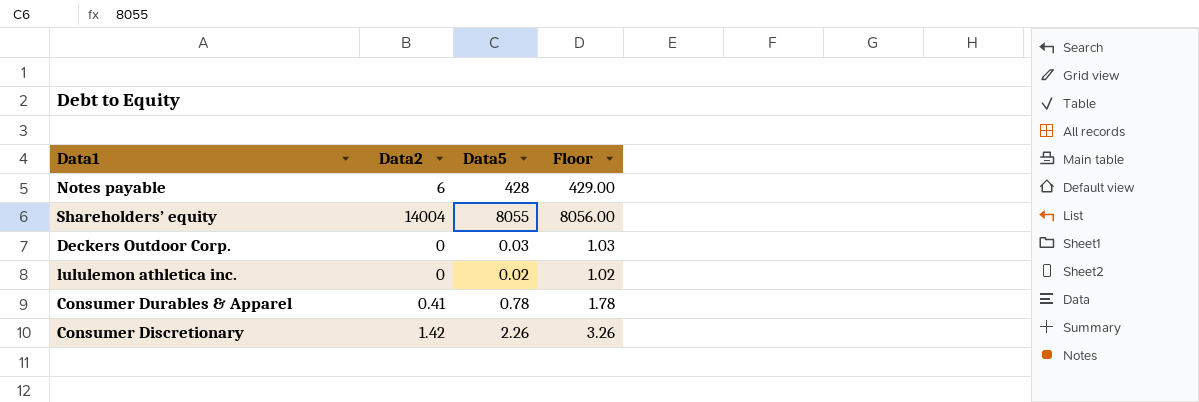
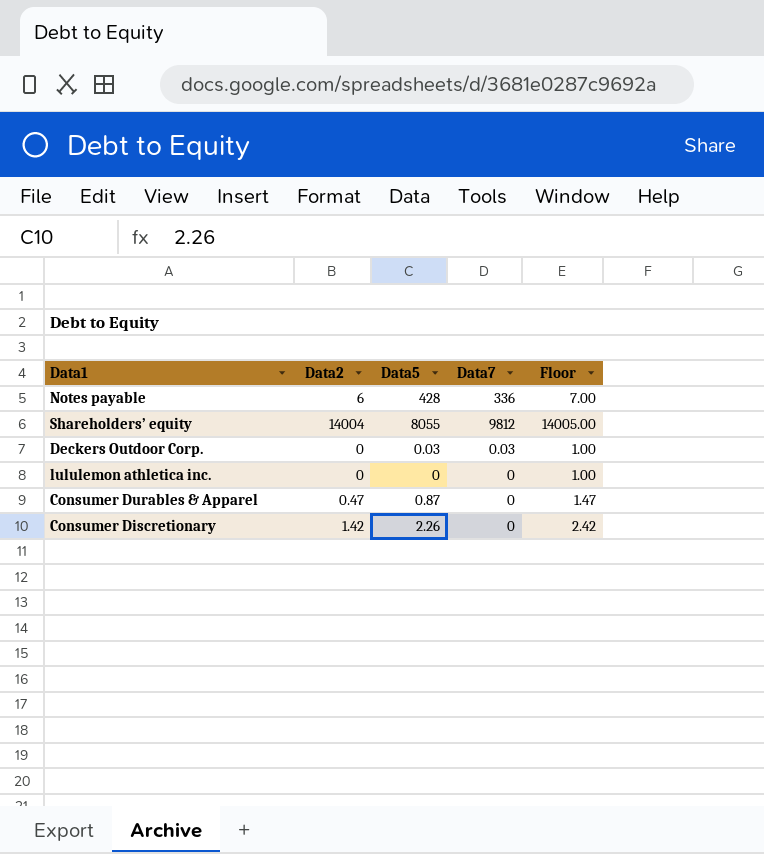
column Data7 | position: none -> 4
column Floor | formula: [Data5] + 1 -> [Data2] + 1
lululemon athletica inc. | Data5: 0.02 -> 0
Consumer Durables & Apparel | Data2: 0.41 -> 0.47
Consumer Durables & Apparel | Data5: 0.78 -> 0.87

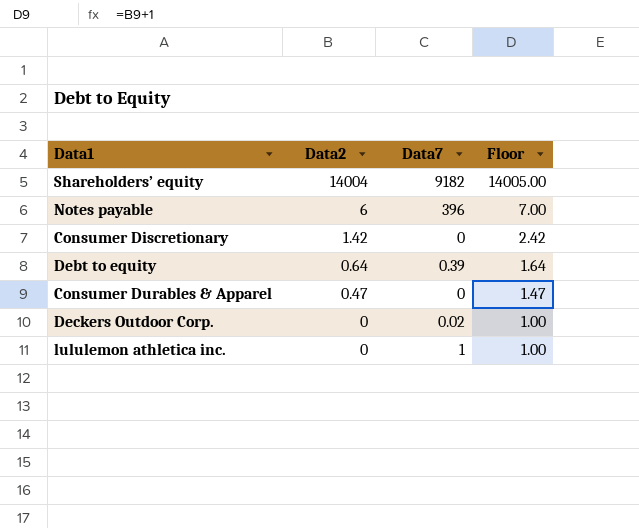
row order: none -> Data2 descending
column Data5 | position: 3 -> none
Shareholders’ equity | Data7: 9812 -> 9182
Notes payable | Data7: 336 -> 396
row Debt to equity: none -> 0.64 | 0.39 | 1.64
Deckers Outdoor Corp. | Data7: 0.03 -> 0.02
lululemon athletica inc. | Data7: 0 -> 1

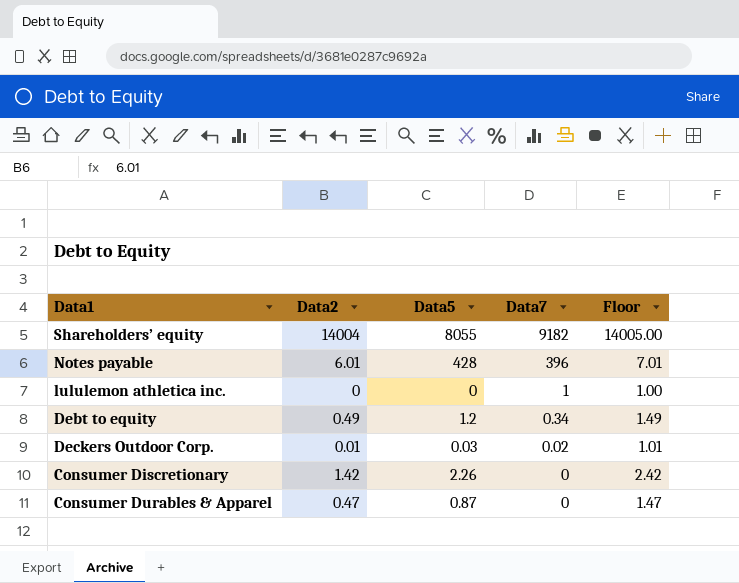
row order: Data2 descending -> Data7 descending
column Data5 | position: none -> 3
Notes payable | Data2: 6 -> 6.01
Notes payable | Floor: 7.00 -> 7.01
Debt to equity | Data2: 0.64 -> 0.49
Debt to equity | Data7: 0.39 -> 0.34
Debt to equity | Floor: 1.64 -> 1.49
Deckers Outdoor Corp. | Data2: 0 -> 0.01
Deckers Outdoor Corp. | Floor: 1.00 -> 1.01

